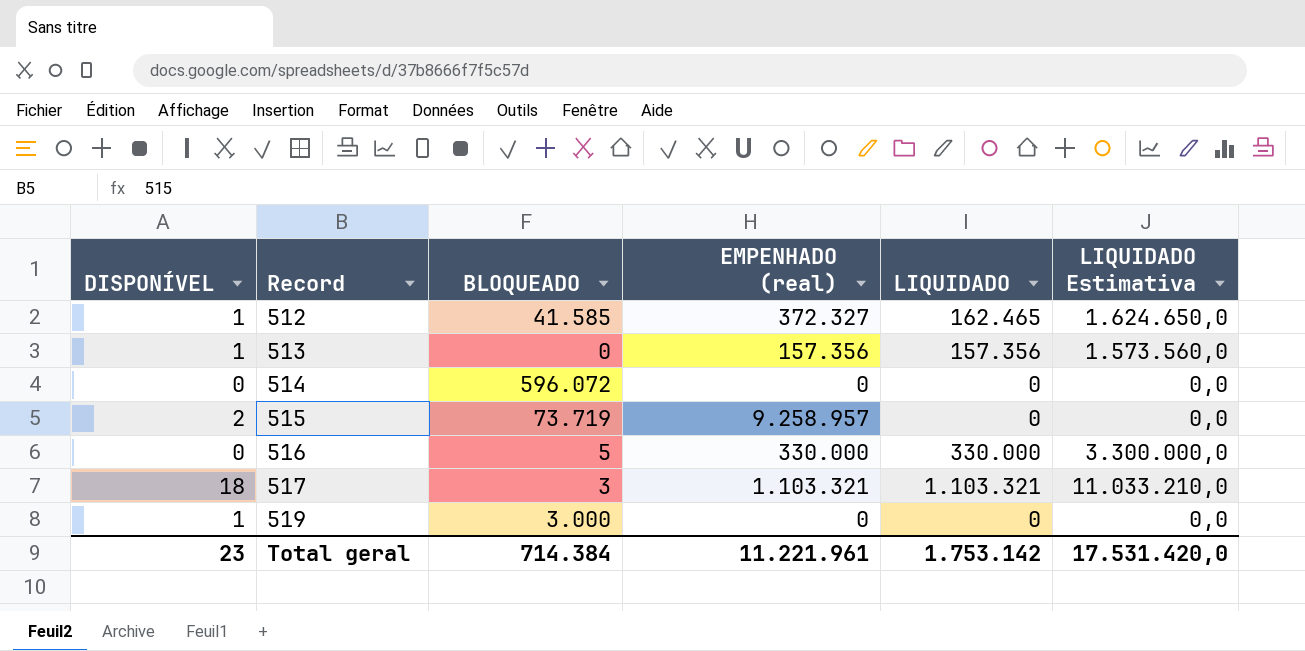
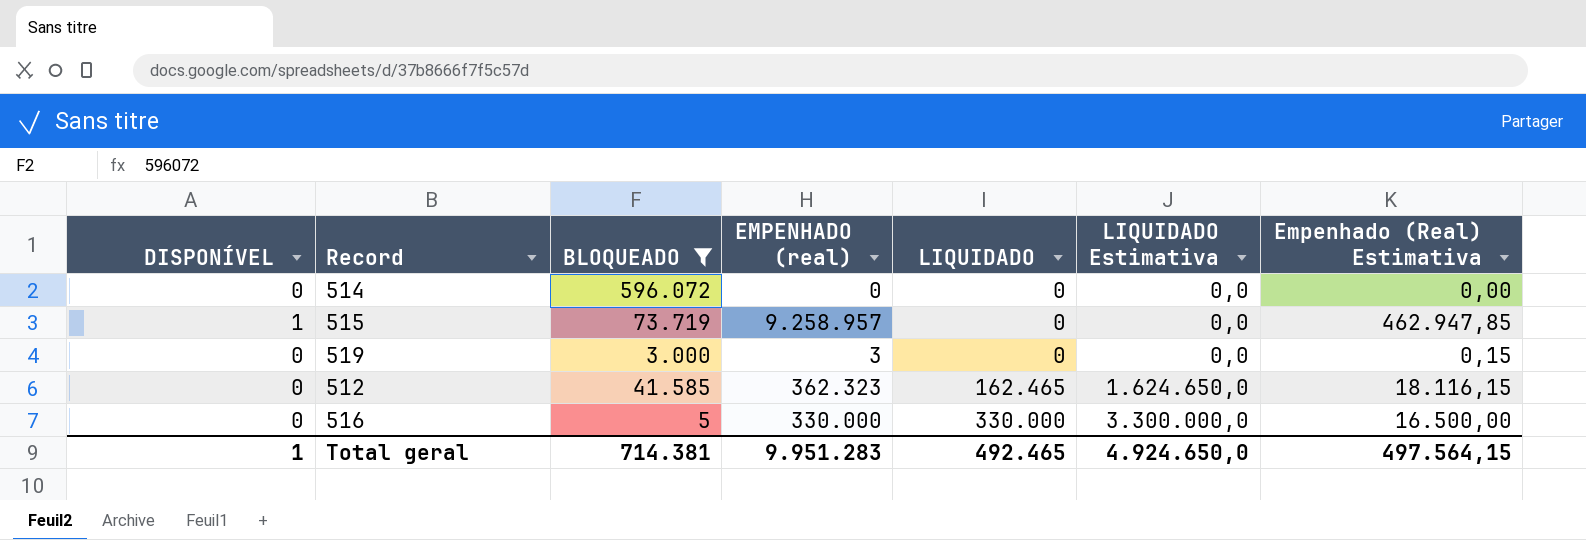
filter: none -> BLOQUEADO >= 5
row order: Record ascending -> LIQUIDADO ascending
column Empenhado (Real) Estimativa | formula: none -> [EMPENHADO (real)] * 0,05
515 | DISPONÍVEL: 2 -> 1
519 | DISPONÍVEL: 1 -> 0
519 | EMPENHADO (real): 0 -> 3
512 | DISPONÍVEL: 1 -> 0
512 | EMPENHADO (real): 372.327 -> 362.323
Total geral | DISPONÍVEL: 23 -> 1
Total geral | BLOQUEADO: 714.384 -> 714.381
Total geral | EMPENHADO (real): 11.221.961 -> 9.951.283
Total geral | LIQUIDADO: 1.753.142 -> 492.465
Total geral | LIQUIDADO Estimativa: 17.531.420,0 -> 4.924.650,0

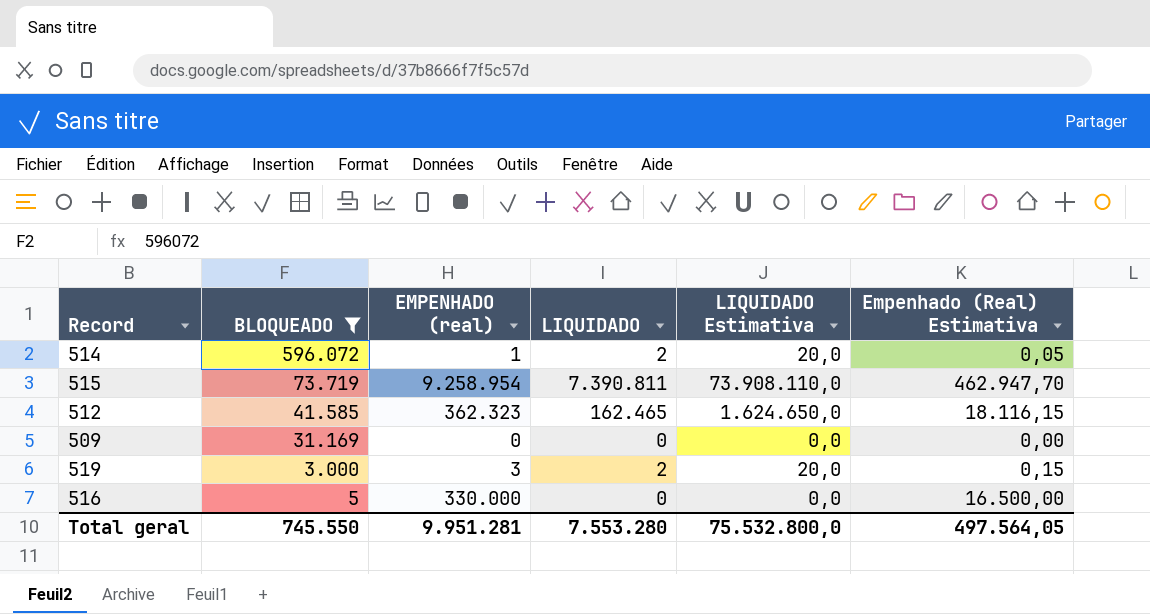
row order: LIQUIDADO ascending -> BLOQUEADO descending
column DISPONÍVEL | position: 1 -> none
514 | EMPENHADO (real): 0 -> 1
514 | LIQUIDADO: 0 -> 2
514 | LIQUIDADO Estimativa: 0,0 -> 20,0
514 | Empenhado (Real) Estimativa: 0,00 -> 0,05
515 | EMPENHADO (real): 9.258.957 -> 9.258.954
515 | LIQUIDADO: 0 -> 7.390.811
515 | LIQUIDADO Estimativa: 0,0 -> 73.908.110,0
515 | Empenhado (Real) Estimativa: 462.947,85 -> 462.947,70
row 509: none -> 31.169 | 0 | 0 | 0,0 | 0,00
519 | LIQUIDADO: 0 -> 2
519 | LIQUIDADO Estimativa: 0,0 -> 20,0
516 | LIQUIDADO: 330.000 -> 0
516 | LIQUIDADO Estimativa: 3.300.000,0 -> 0,0
Total geral | BLOQUEADO: 714.381 -> 745.550
Total geral | EMPENHADO (real): 9.951.283 -> 9.951.281
Total geral | LIQUIDADO: 492.465 -> 7.553.280
Total geral | LIQUIDADO Estimativa: 4.924.650,0 -> 75.532.800,0
Total geral | Empenhado (Real) Estimativa: 497.564,15 -> 497.564,05

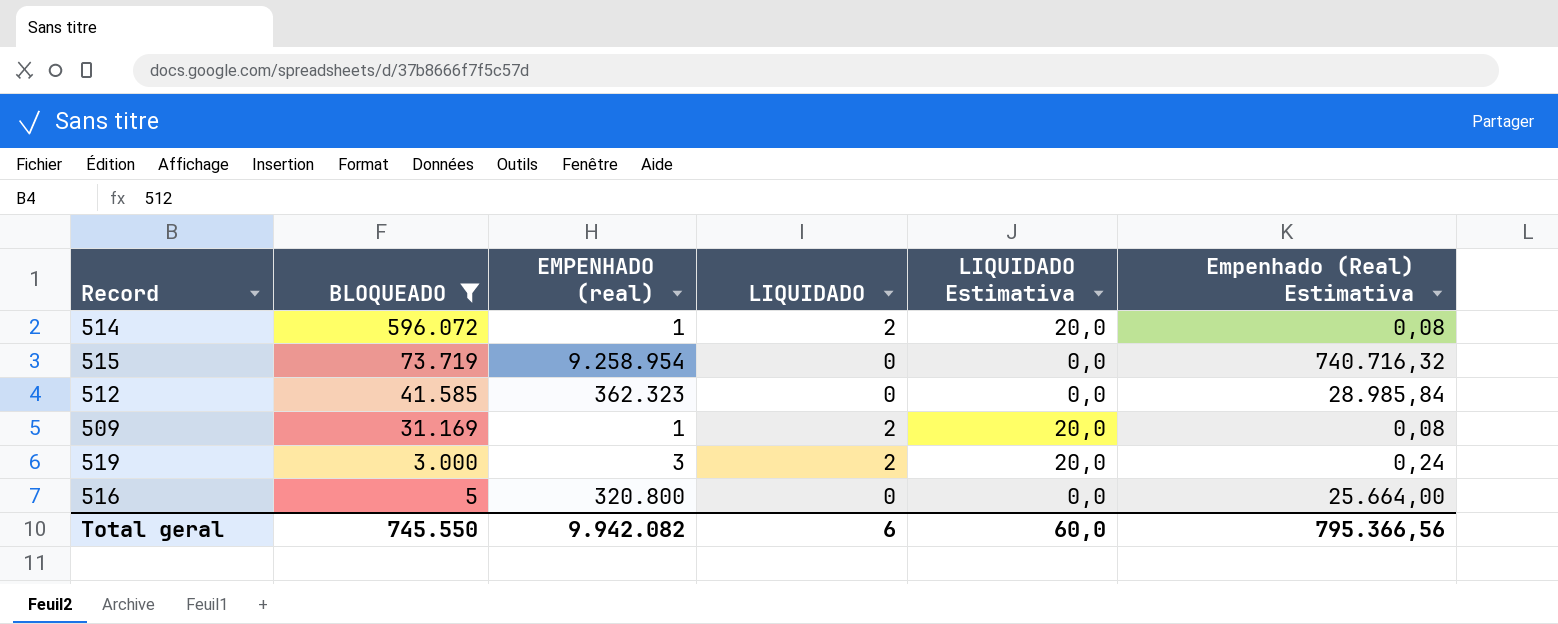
column Empenhado (Real) Estimativa | formula: [EMPENHADO (real)] * 0,05 -> [EMPENHADO (real)] * 0,08
515 | LIQUIDADO: 7.390.811 -> 0
515 | LIQUIDADO Estimativa: 73.908.110,0 -> 0,0
512 | LIQUIDADO: 162.465 -> 0
512 | LIQUIDADO Estimativa: 1.624.650,0 -> 0,0
509 | EMPENHADO (real): 0 -> 1
509 | LIQUIDADO: 0 -> 2
509 | LIQUIDADO Estimativa: 0,0 -> 20,0
516 | EMPENHADO (real): 330.000 -> 320.800
Total geral | EMPENHADO (real): 9.951.281 -> 9.942.082
Total geral | LIQUIDADO: 7.553.280 -> 6
Total geral | LIQUIDADO Estimativa: 75.532.800,0 -> 60,0
Total geral | Empenhado (Real) Estimativa: 497.564,05 -> 795.366,56

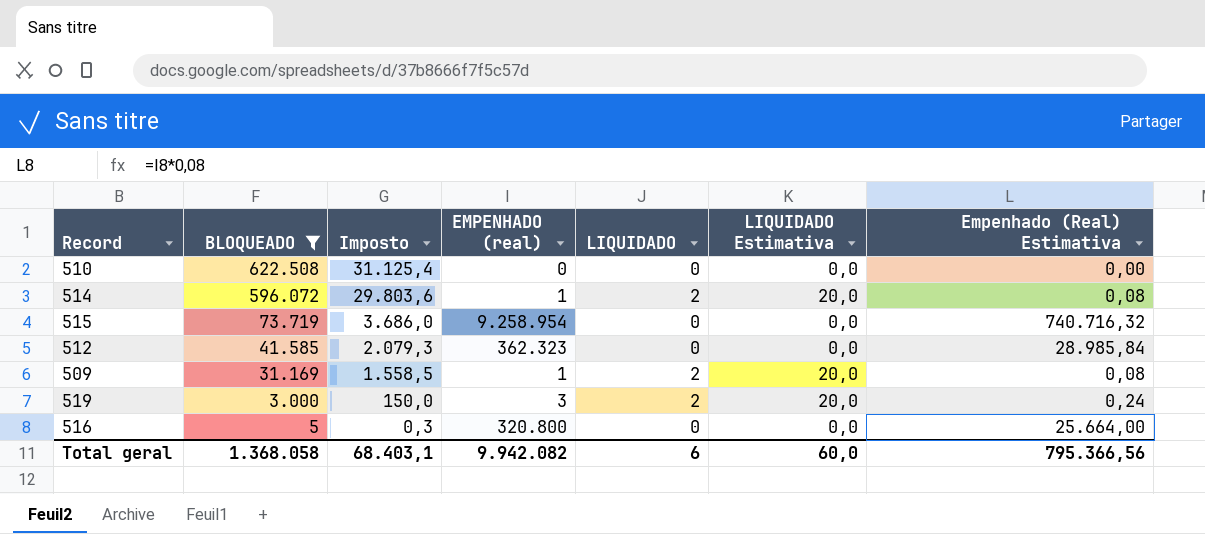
column Imposto | formula: none -> [BLOQUEADO] * 0,05
row 510: none -> 622.508 | 31.125,4 | 0 | 0 | 0,0 | 0,00
Total geral | BLOQUEADO: 745.550 -> 1.368.058

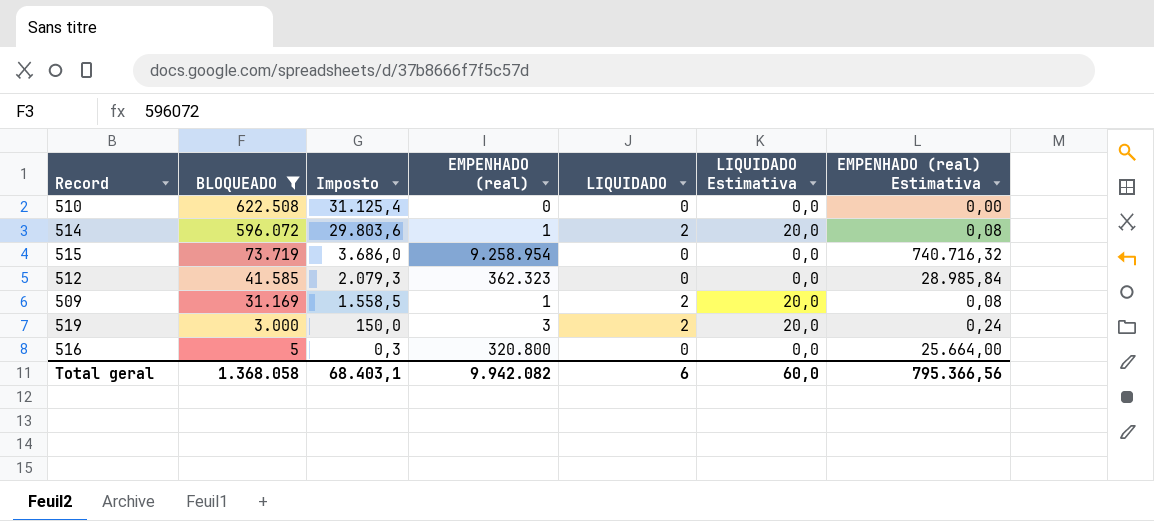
column name: Empenhado (Real) Estimativa -> EMPENHADO (real) Estimativa

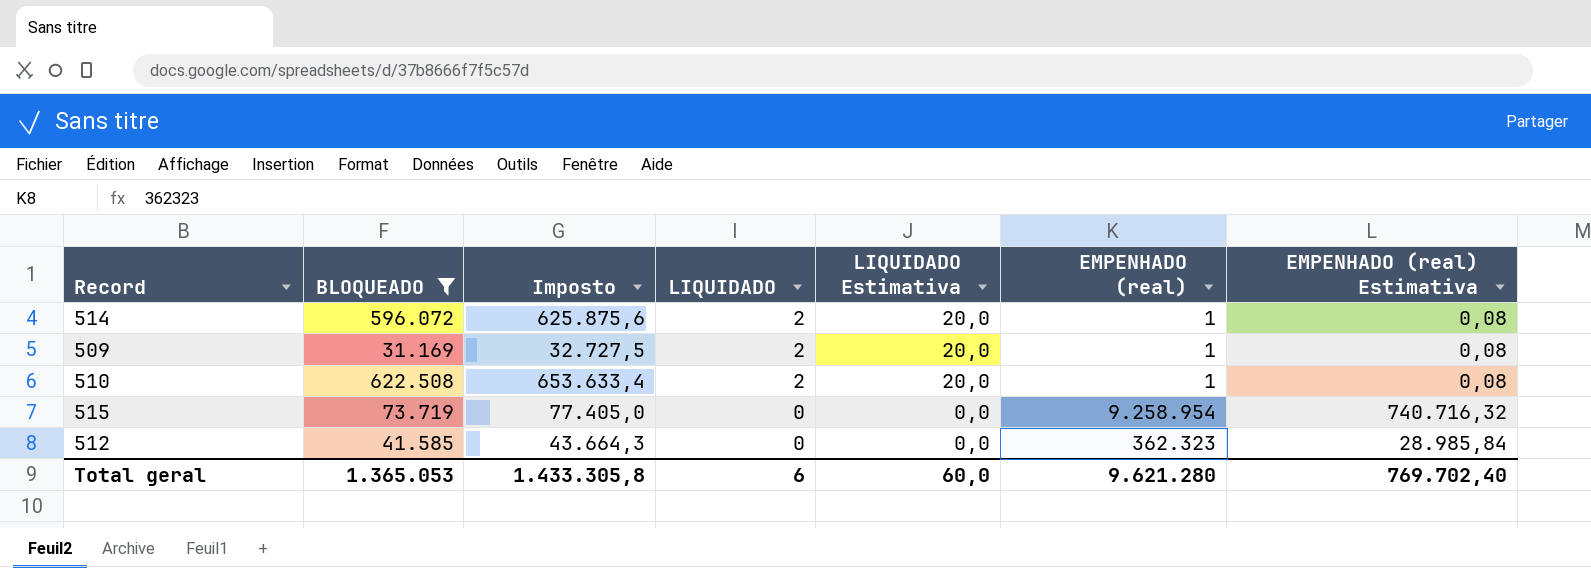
row order: BLOQUEADO descending -> LIQUIDADO descending
column Imposto | formula: [BLOQUEADO] * 0,05 -> [BLOQUEADO] * 1,05
column EMPENHADO (real) | position: 4 -> 6
row 519: 3.000 | 150,0 | 3 | 2 | 20,0 | 0,24 -> none
row 516: 5 | 0,3 | 320.800 | 0 | 0,0 | 25.664,00 -> none
510 | LIQUIDADO: 0 -> 2
510 | LIQUIDADO Estimativa: 0,0 -> 20,0
510 | EMPENHADO (real): 0 -> 1
510 | EMPENHADO (real) Estimativa: 0,00 -> 0,08
Total geral | BLOQUEADO: 1.368.058 -> 1.365.053
Total geral | Imposto: 68.403,1 -> 1.433.305,8
Total geral | EMPENHADO (real): 9.942.082 -> 9.621.280
Total geral | EMPENHADO (real) Estimativa: 795.366,56 -> 769.702,40

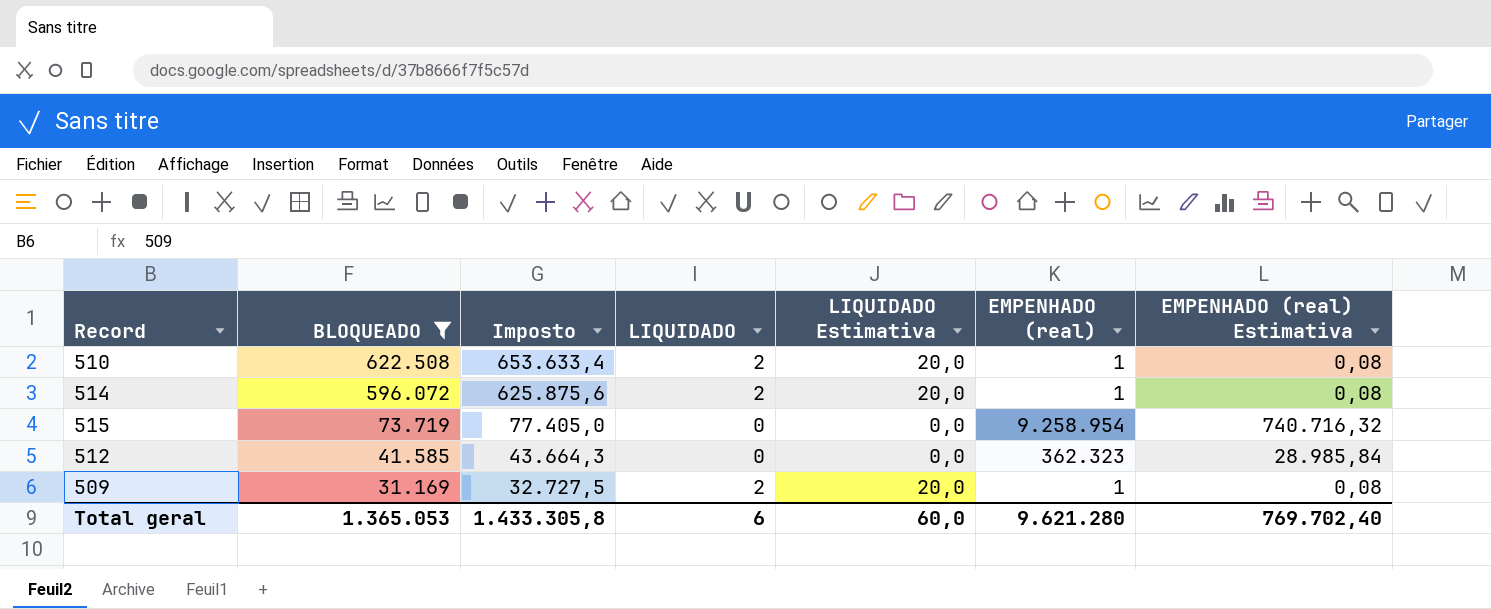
row order: LIQUIDADO descending -> BLOQUEADO descending

